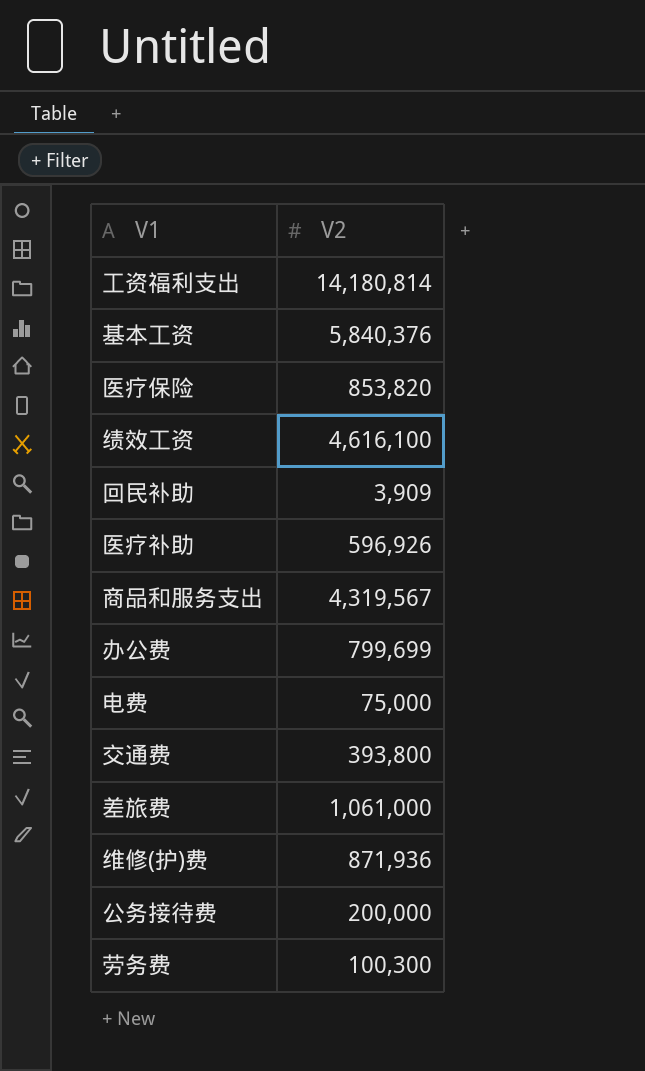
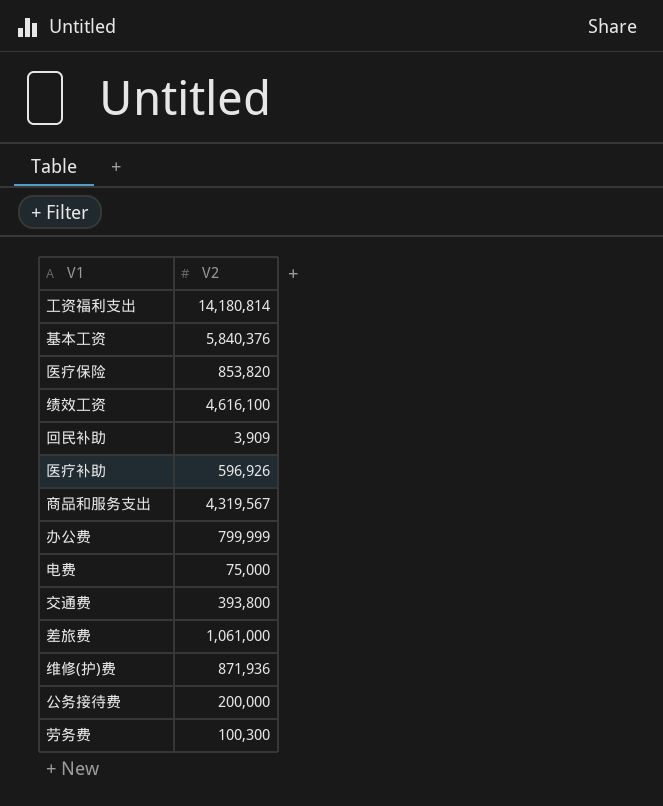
办公费 | V2: 799,699 -> 799,999

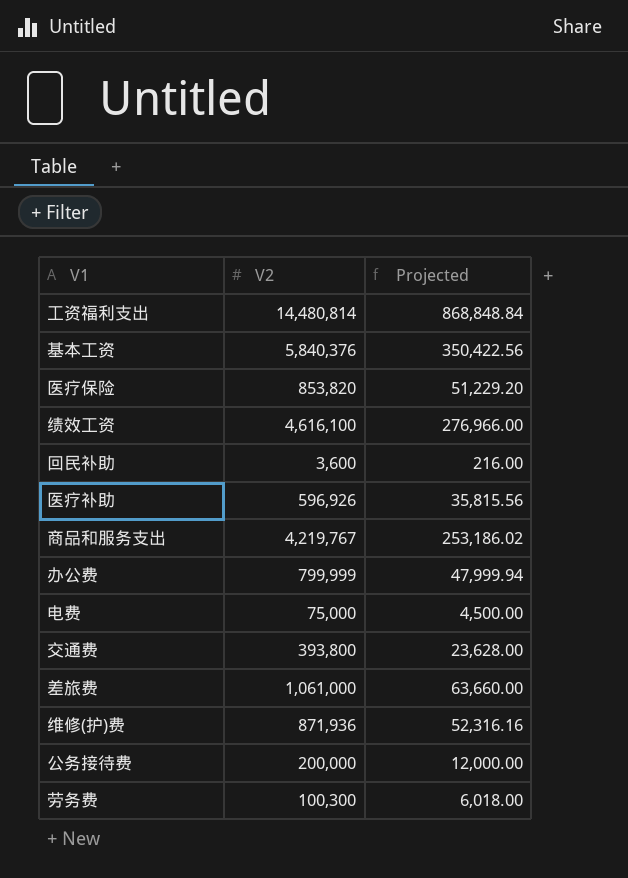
column Projected | formula: none -> [V2] * 0.06
工资福利支出 | V2: 14,180,814 -> 14,480,814
回民补助 | V2: 3,909 -> 3,600
商品和服务支出 | V2: 4,319,567 -> 4,219,767

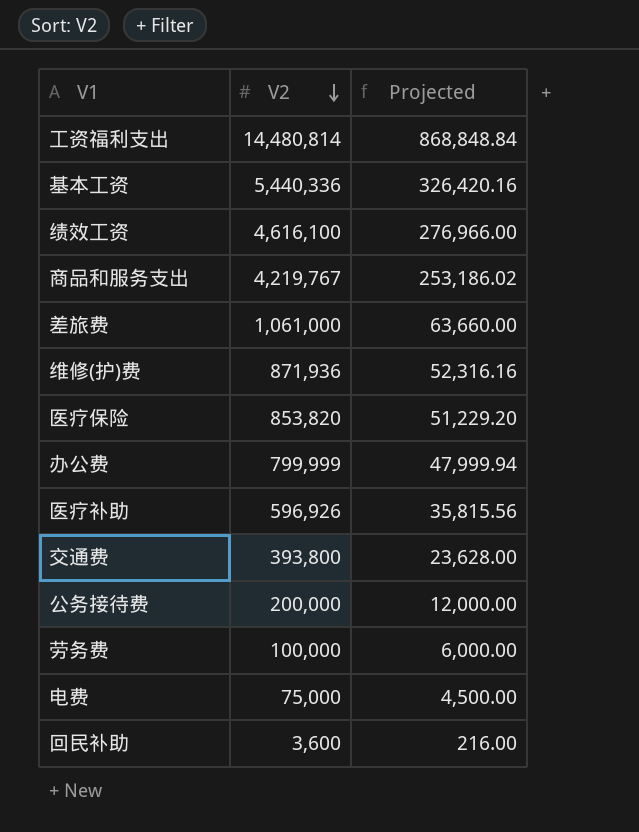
row order: none -> V2 descending
基本工资 | V2: 5,840,376 -> 5,440,336
基本工资 | Projected: 350,422.56 -> 326,420.16
劳务费 | V2: 100,300 -> 100,000
劳务费 | Projected: 6,018.00 -> 6,000.00

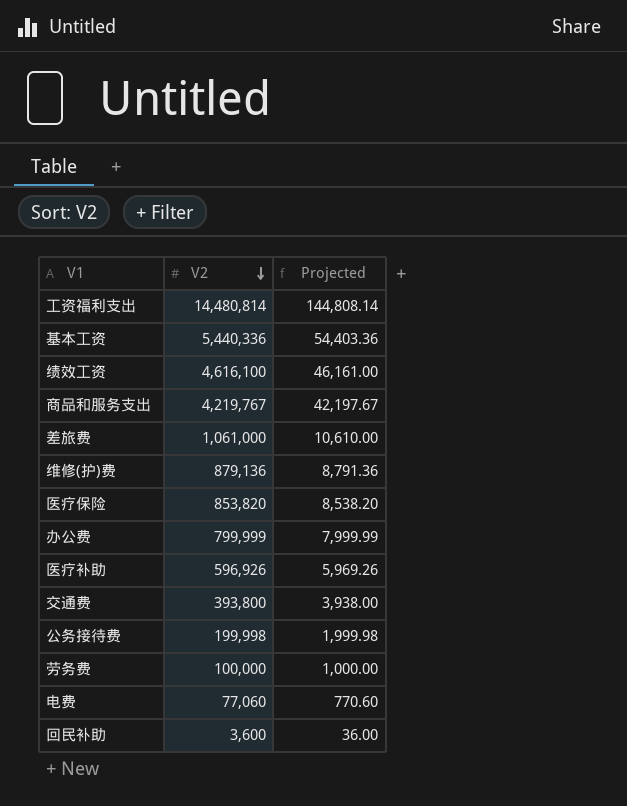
column Projected | formula: [V2] * 0.06 -> [V2] * 0.01
维修(护)费 | V2: 871,936 -> 879,136
公务接待费 | V2: 200,000 -> 199,998
电费 | V2: 75,000 -> 77,060

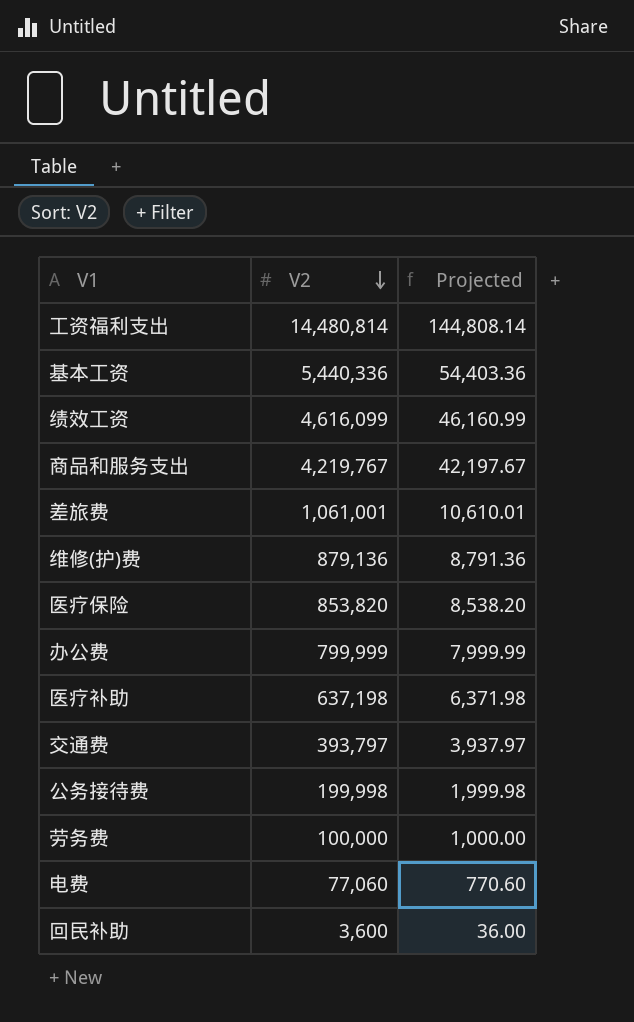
绩效工资 | V2: 4,616,100 -> 4,616,099
绩效工资 | Projected: 46,161.00 -> 46,160.99
差旅费 | V2: 1,061,000 -> 1,061,001
差旅费 | Projected: 10,610.00 -> 10,610.01
医疗补助 | V2: 596,926 -> 637,198
医疗补助 | Projected: 5,969.26 -> 6,371.98
交通费 | V2: 393,800 -> 393,797
交通费 | Projected: 3,938.00 -> 3,937.97

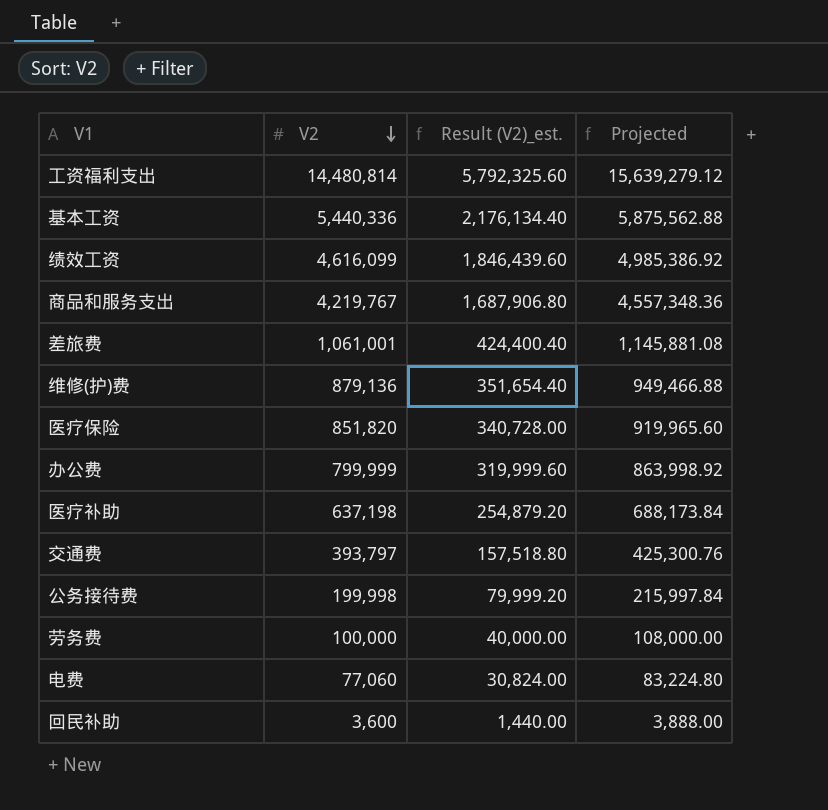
column Result (V2)_est. | formula: none -> [V2] * 0.4
column Projected | formula: [V2] * 0.01 -> [V2] * 1.08
医疗保险 | V2: 853,820 -> 851,820

